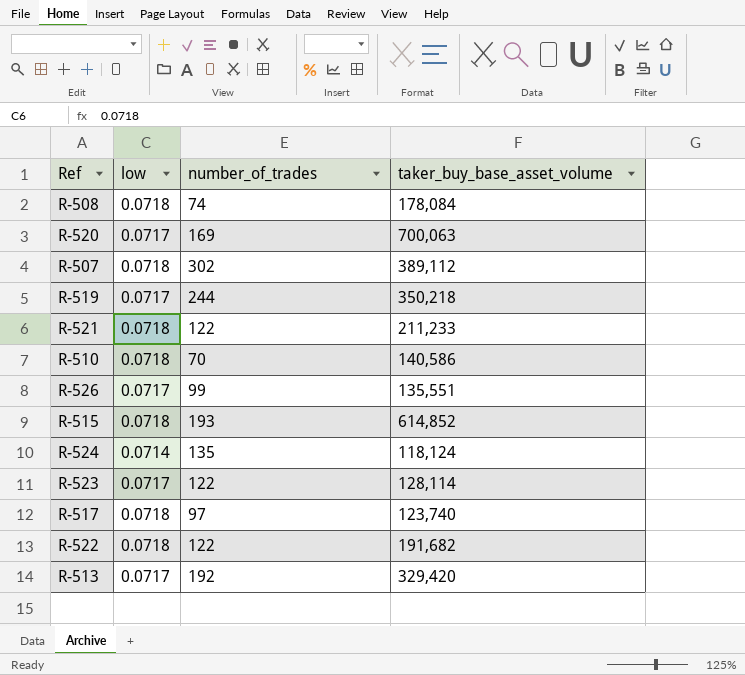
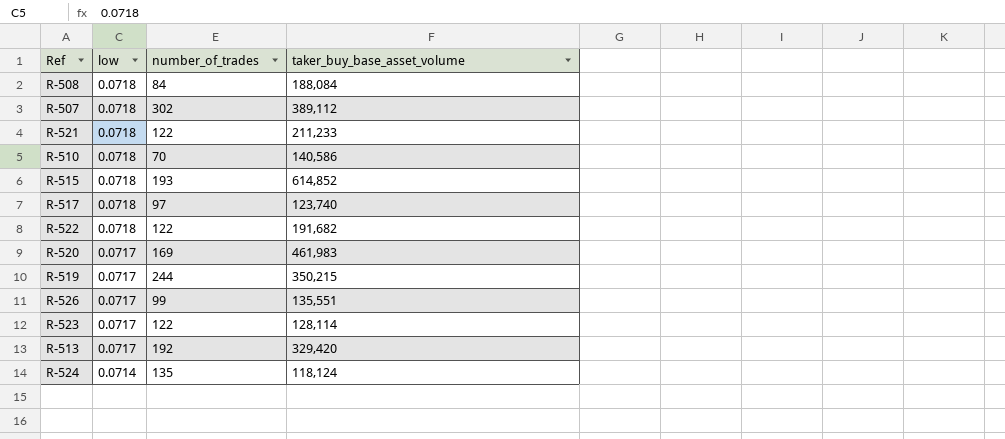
row order: none -> low descending
R-508 | number_of_trades: 74 -> 84
R-508 | taker_buy_base_asset_volume: 178,084 -> 188,084
R-520 | taker_buy_base_asset_volume: 700,063 -> 461,983
R-519 | taker_buy_base_asset_volume: 350,218 -> 350,215

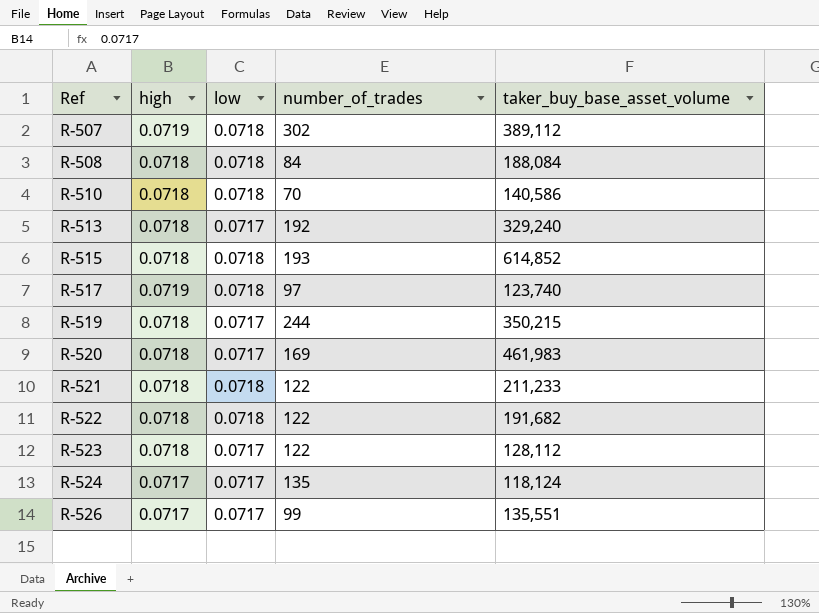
row order: low descending -> Ref ascending
column high | position: none -> 2
R-513 | taker_buy_base_asset_volume: 329,420 -> 329,240
R-523 | taker_buy_base_asset_volume: 128,114 -> 128,112
R-524 | low: 0.0714 -> 0.0717

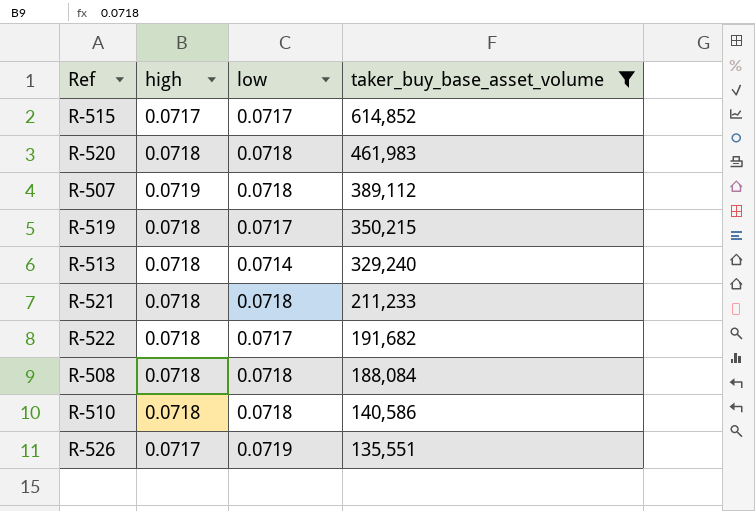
filter: none -> taker_buy_base_asset_volume >= 135,551
row order: Ref ascending -> taker_buy_base_asset_volume descending
column number_of_trades | position: 4 -> none
R-515 | high: 0.0718 -> 0.0717
R-515 | low: 0.0718 -> 0.0717
R-520 | low: 0.0717 -> 0.0718
R-513 | low: 0.0717 -> 0.0714
R-522 | low: 0.0718 -> 0.0717
R-526 | low: 0.0717 -> 0.0719

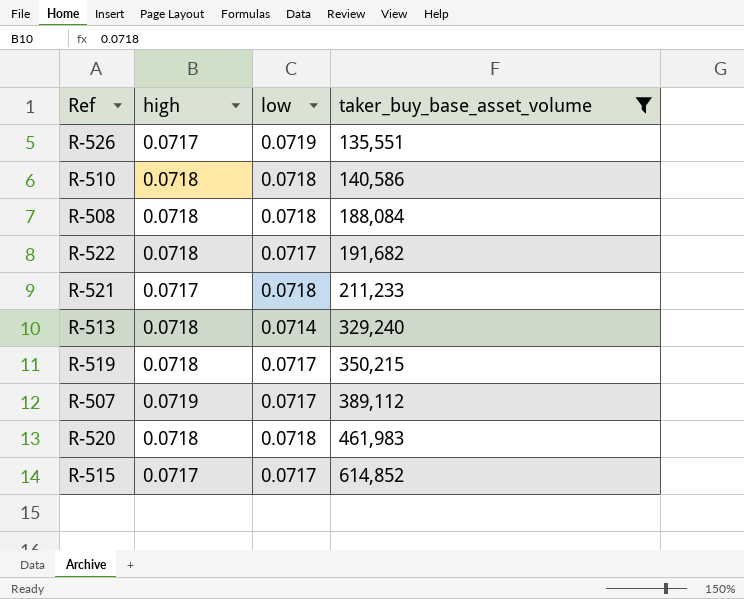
row order: taker_buy_base_asset_volume descending -> taker_buy_base_asset_volume ascending
R-521 | high: 0.0718 -> 0.0717
R-507 | low: 0.0718 -> 0.0717

